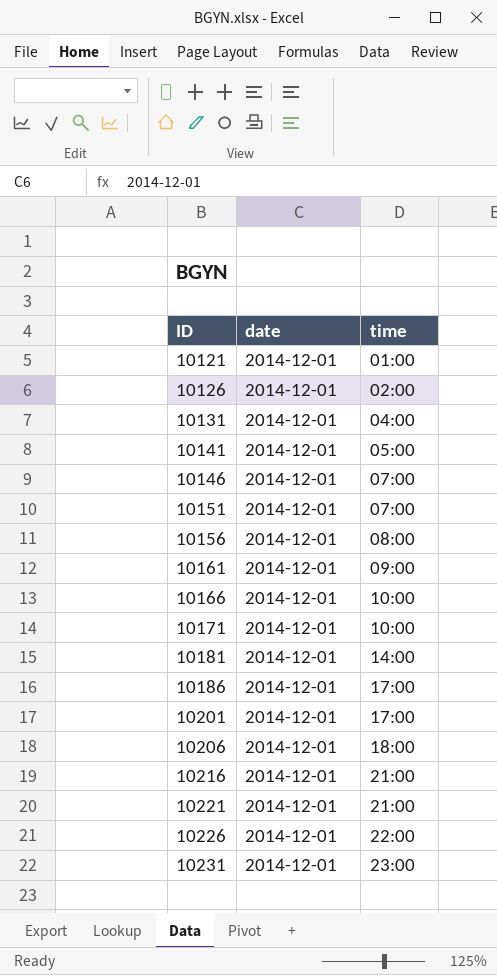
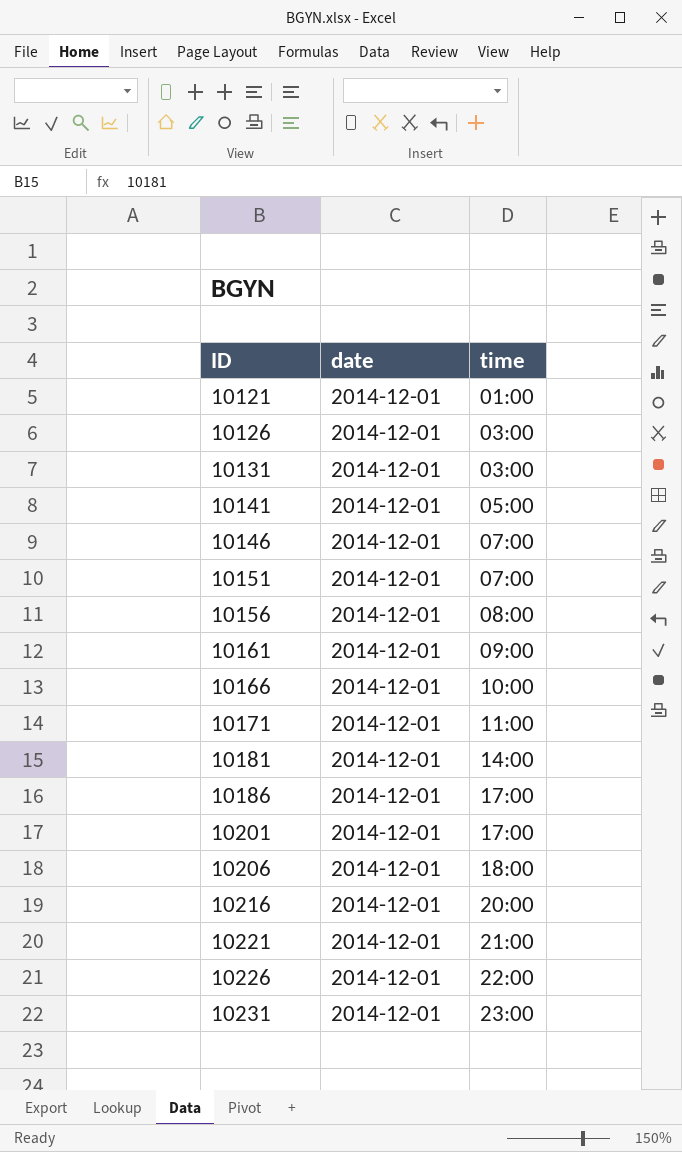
10126 | time: 02:00 -> 03:00
10131 | time: 04:00 -> 03:00
10171 | time: 10:00 -> 11:00
10216 | time: 21:00 -> 20:00

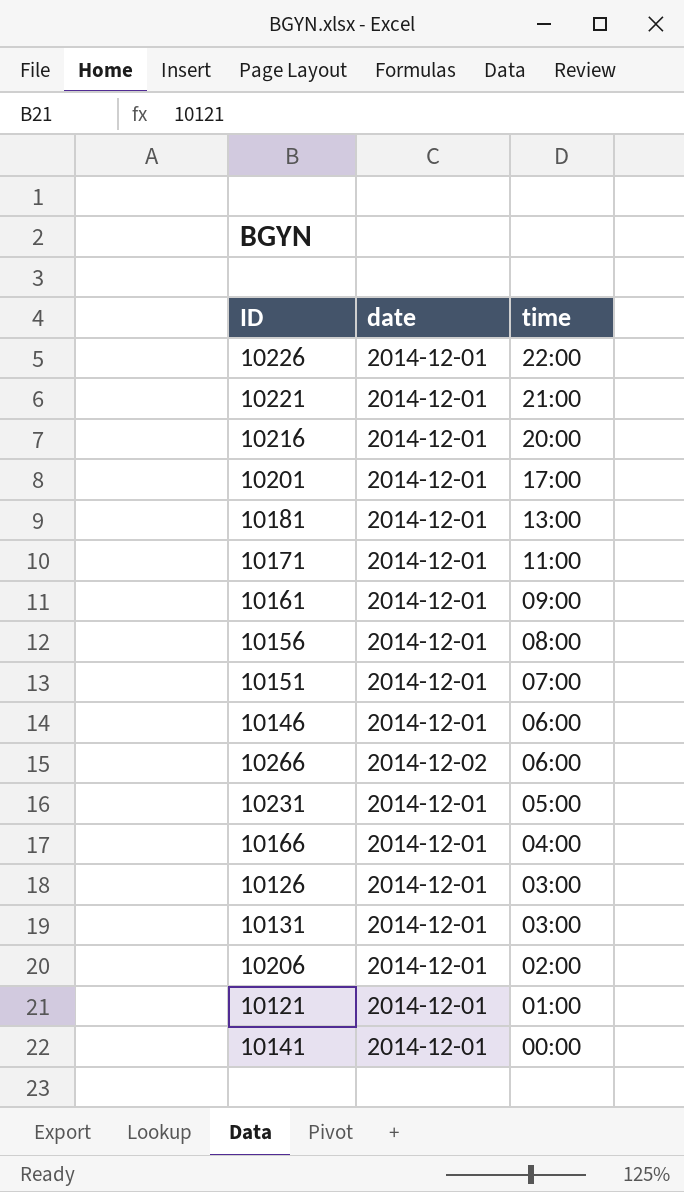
row order: ID ascending -> time descending
row 10186: 2014-12-01 | 17:00 -> none
10181 | time: 14:00 -> 13:00
10146 | time: 07:00 -> 06:00
row 10266: none -> 2014-12-02 | 06:00
10231 | time: 23:00 -> 05:00
10166 | time: 10:00 -> 04:00
10206 | time: 18:00 -> 02:00
10141 | time: 05:00 -> 00:00

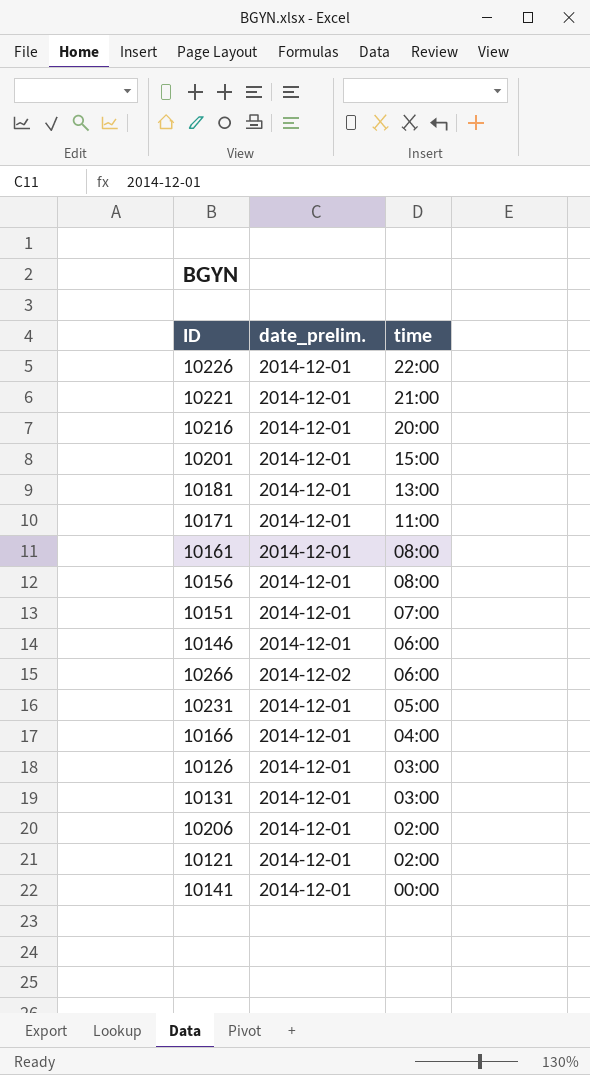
column name: date -> date_prelim.
10201 | time: 17:00 -> 15:00
10161 | time: 09:00 -> 08:00
10121 | time: 01:00 -> 02:00

